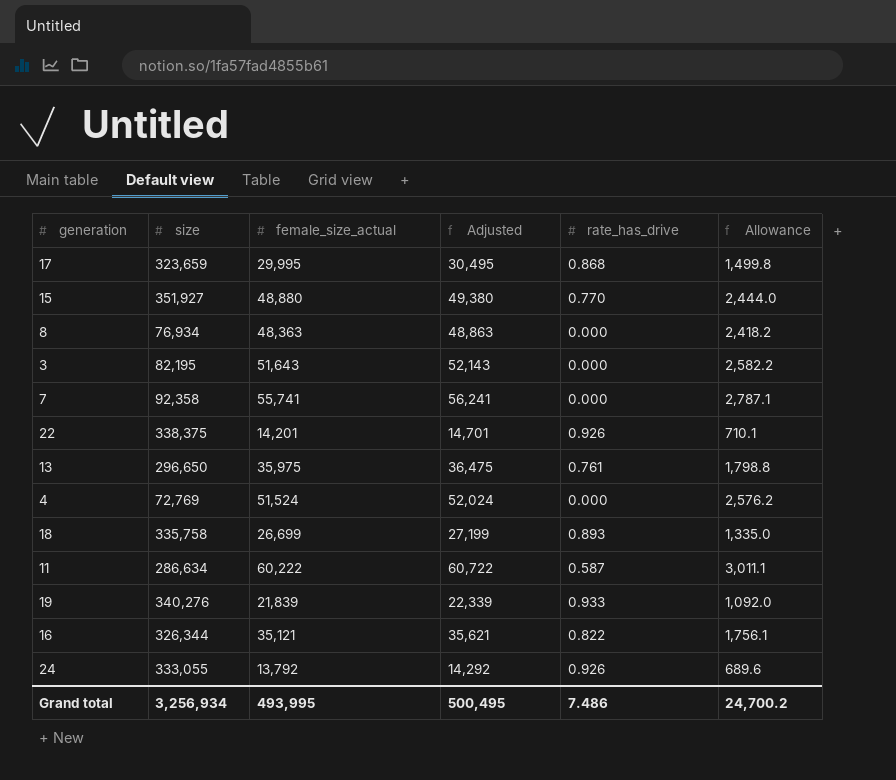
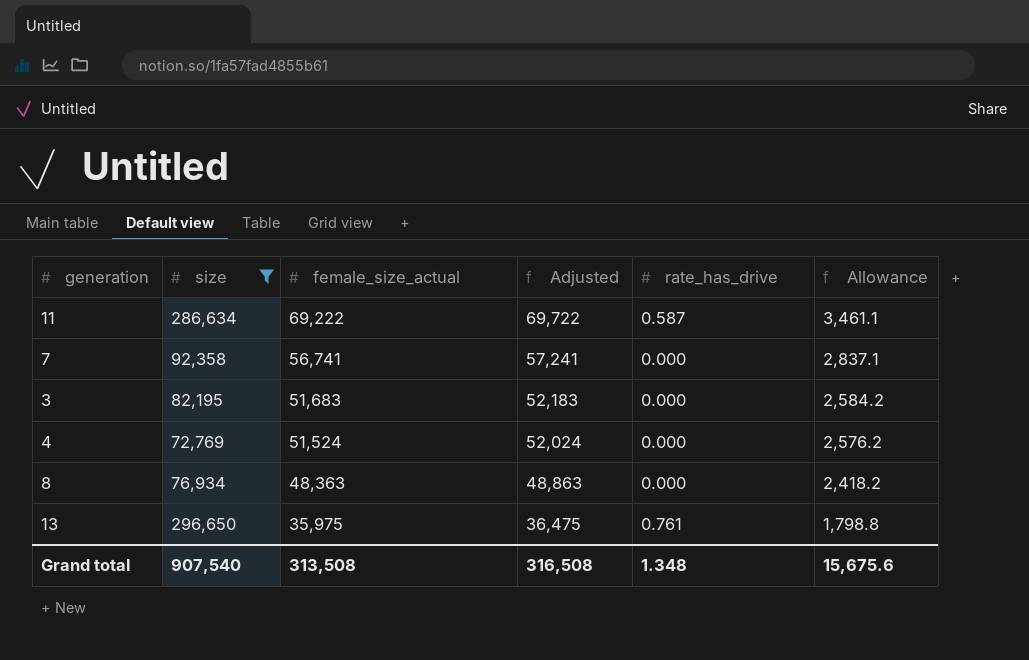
filter: none -> size <= 296,650
row order: none -> female_size_actual descending
11 | female_size_actual: 60,222 -> 69,222
11 | Adjusted: 60,722 -> 69,722
11 | Allowance: 3,011.1 -> 3,461.1
7 | female_size_actual: 55,741 -> 56,741
7 | Adjusted: 56,241 -> 57,241
7 | Allowance: 2,787.1 -> 2,837.1
3 | female_size_actual: 51,643 -> 51,683
3 | Adjusted: 52,143 -> 52,183
3 | Allowance: 2,582.2 -> 2,584.2
Grand total | size: 3,256,934 -> 907,540
Grand total | female_size_actual: 493,995 -> 313,508
Grand total | Adjusted: 500,495 -> 316,508
Grand total | rate_has_drive: 7.486 -> 1.348
Grand total | Allowance: 24,700.2 -> 15,675.6

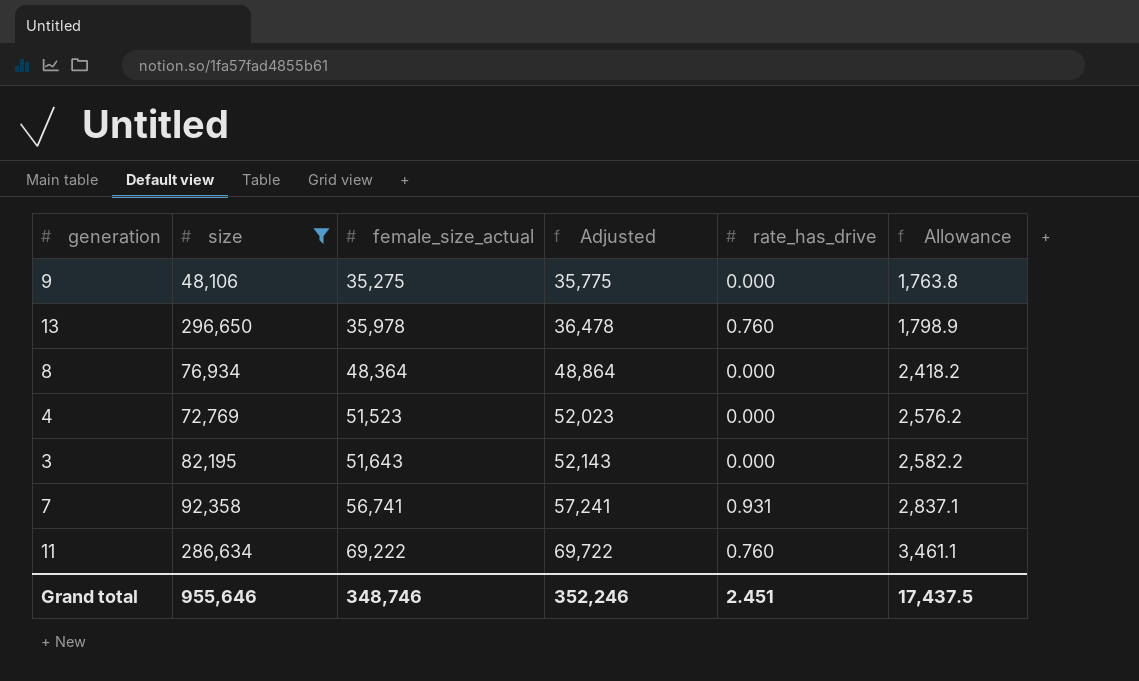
row order: female_size_actual descending -> female_size_actual ascending
row 9: none -> 48,106 | 35,275 | 35,775 | 0.000 | 1,763.8
13 | female_size_actual: 35,975 -> 35,978
13 | Adjusted: 36,475 -> 36,478
13 | rate_has_drive: 0.761 -> 0.760
13 | Allowance: 1,798.8 -> 1,798.9
8 | female_size_actual: 48,363 -> 48,364
8 | Adjusted: 48,863 -> 48,864
4 | female_size_actual: 51,524 -> 51,523
4 | Adjusted: 52,024 -> 52,023
3 | female_size_actual: 51,683 -> 51,643
3 | Adjusted: 52,183 -> 52,143
3 | Allowance: 2,584.2 -> 2,582.2
7 | rate_has_drive: 0.000 -> 0.931
11 | rate_has_drive: 0.587 -> 0.760
Grand total | size: 907,540 -> 955,646
Grand total | female_size_actual: 313,508 -> 348,746
Grand total | Adjusted: 316,508 -> 352,246
Grand total | rate_has_drive: 1.348 -> 2.451
Grand total | Allowance: 15,675.6 -> 17,437.5

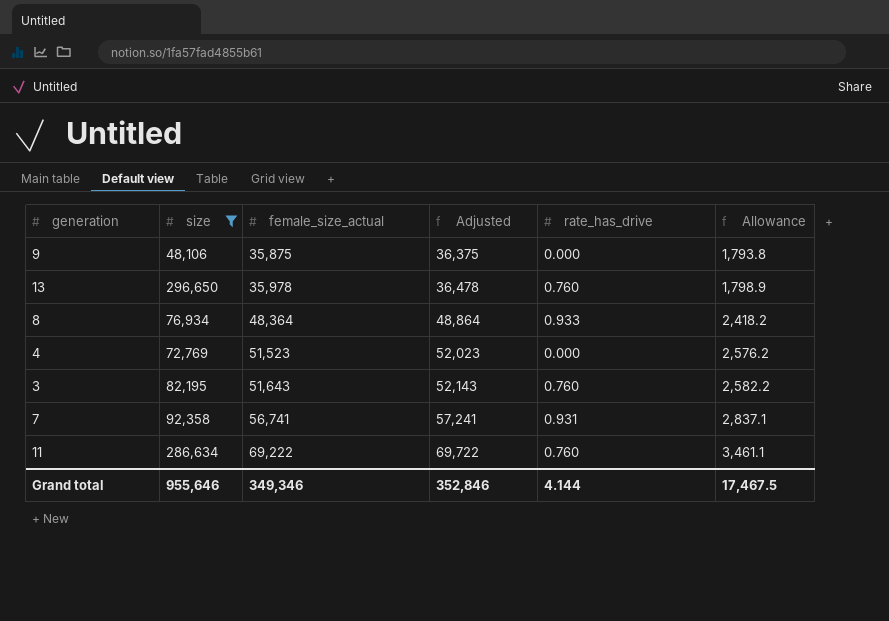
9 | female_size_actual: 35,275 -> 35,875
9 | Adjusted: 35,775 -> 36,375
9 | Allowance: 1,763.8 -> 1,793.8
8 | rate_has_drive: 0.000 -> 0.933
3 | rate_has_drive: 0.000 -> 0.760
Grand total | female_size_actual: 348,746 -> 349,346
Grand total | Adjusted: 352,246 -> 352,846
Grand total | rate_has_drive: 2.451 -> 4.144
Grand total | Allowance: 17,437.5 -> 17,467.5

